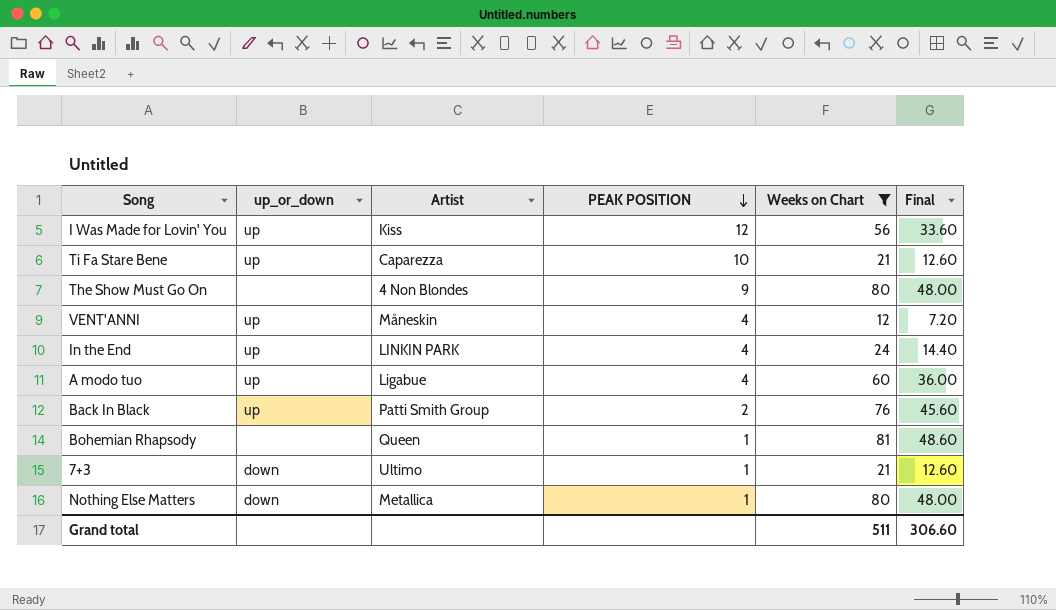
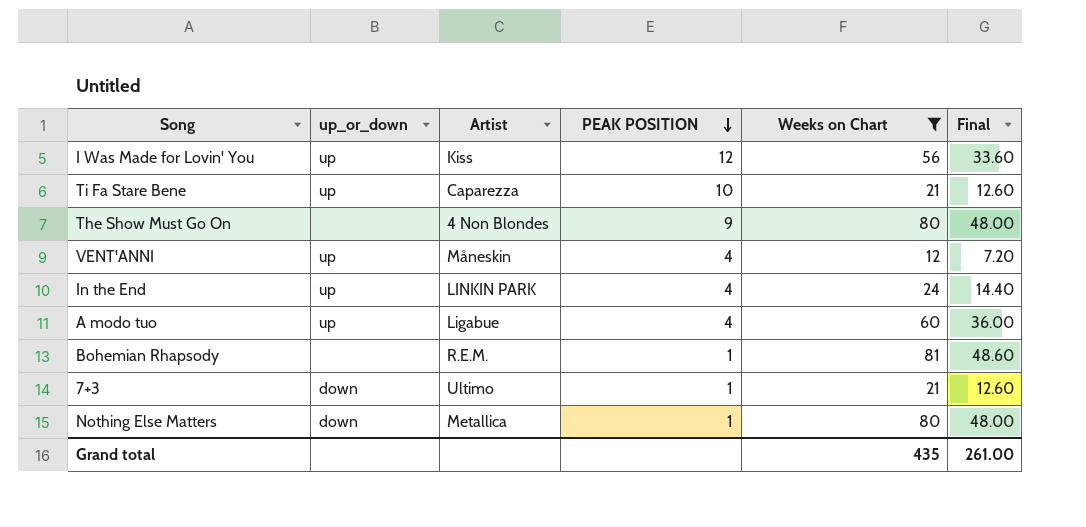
row Back In Black: up | Patti Smith Group | 2 | 76 | 45.60 -> none
Bohemian Rhapsody | Artist: Queen -> R.E.M.
Grand total | Weeks on Chart: 511 -> 435
Grand total | Final: 306.60 -> 261.00

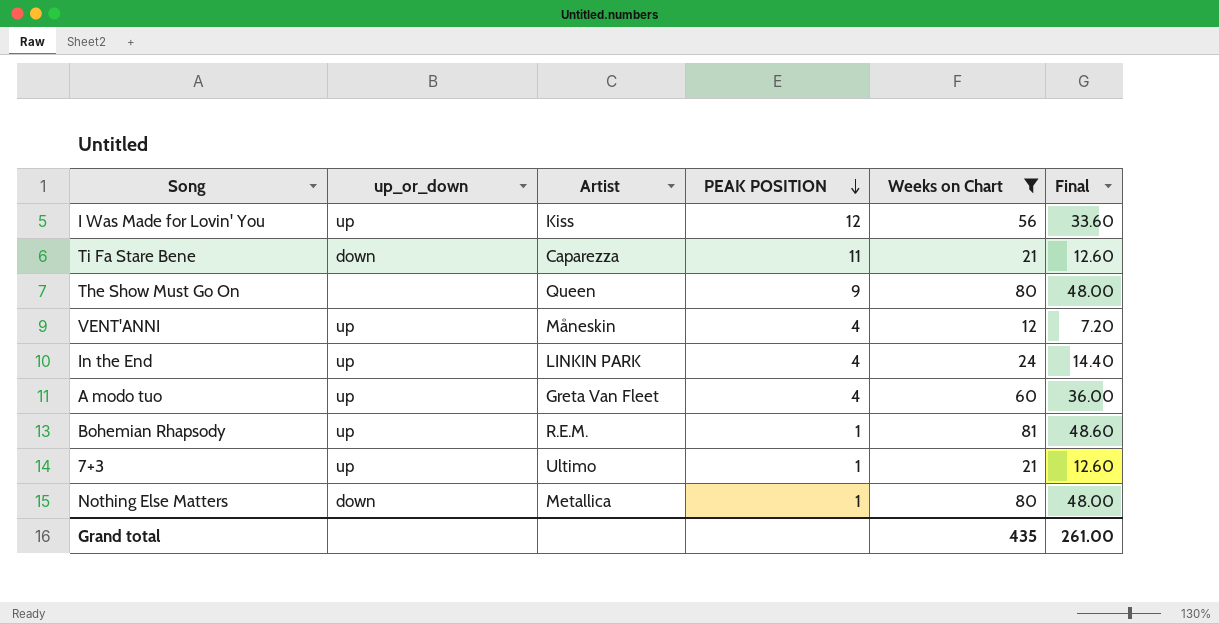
Ti Fa Stare Bene | up_or_down: up -> down
Ti Fa Stare Bene | PEAK POSITION: 10 -> 11
The Show Must Go On | Artist: 4 Non Blondes -> Queen
A modo tuo | Artist: Ligabue -> Greta Van Fleet
Bohemian Rhapsody | up_or_down: none -> up
7+3 | up_or_down: down -> up

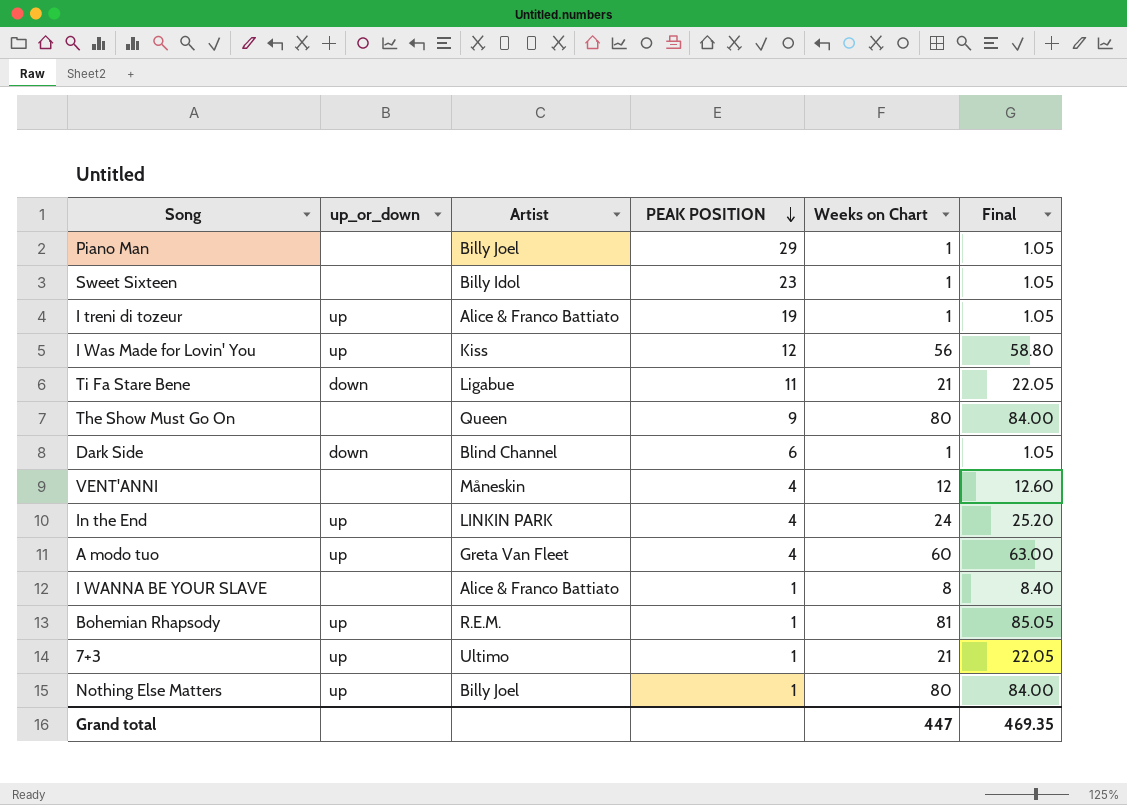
filter: Weeks on Chart >= 12 -> none
column Final | formula: [Weeks on Chart] * 0.6 -> [Weeks on Chart] * 1.05
Ti Fa Stare Bene | Artist: Caparezza -> Ligabue
VENT'ANNI | up_or_down: up -> none
Nothing Else Matters | up_or_down: down -> up
Nothing Else Matters | Artist: Metallica -> Billy Joel
Grand total | Weeks on Chart: 435 -> 447
Grand total | Final: 261.00 -> 469.35

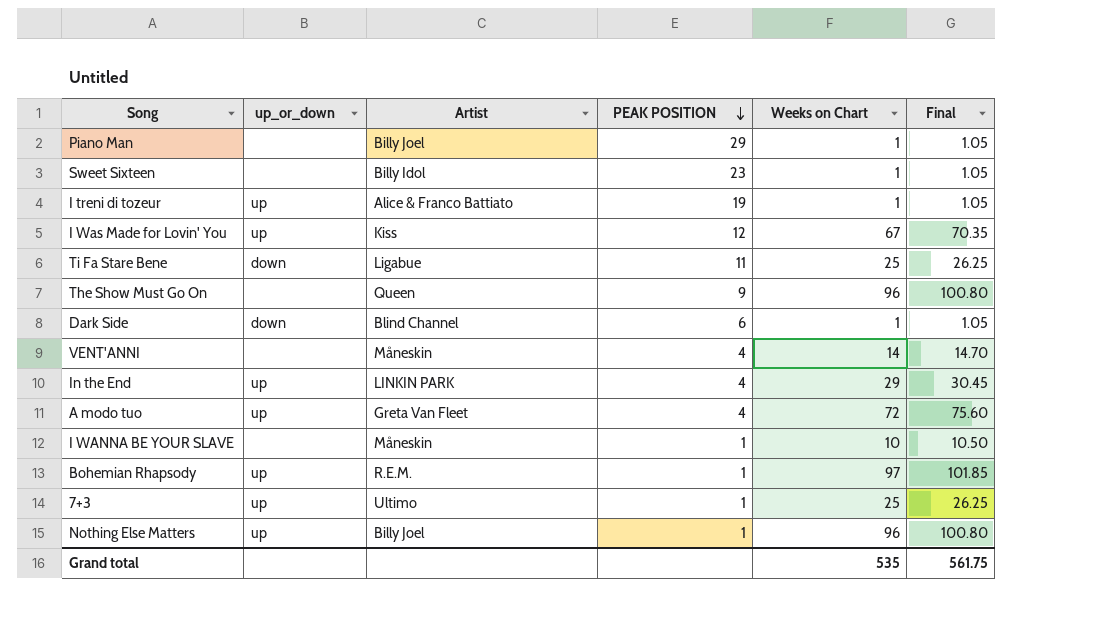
I Was Made for Lovin' You | Weeks on Chart: 56 -> 67
I Was Made for Lovin' You | Final: 58.80 -> 70.35
Ti Fa Stare Bene | Weeks on Chart: 21 -> 25
Ti Fa Stare Bene | Final: 22.05 -> 26.25
The Show Must Go On | Weeks on Chart: 80 -> 96
The Show Must Go On | Final: 84.00 -> 100.80
VENT'ANNI | Weeks on Chart: 12 -> 14
VENT'ANNI | Final: 12.60 -> 14.70
In the End | Weeks on Chart: 24 -> 29
In the End | Final: 25.20 -> 30.45
A modo tuo | Weeks on Chart: 60 -> 72
A modo tuo | Final: 63.00 -> 75.60
I WANNA BE YOUR SLAVE | Artist: Alice & Franco Battiato -> Måneskin
I WANNA BE YOUR SLAVE | Weeks on Chart: 8 -> 10
I WANNA BE YOUR SLAVE | Final: 8.40 -> 10.50
Bohemian Rhapsody | Weeks on Chart: 81 -> 97
Bohemian Rhapsody | Final: 85.05 -> 101.85
7+3 | Weeks on Chart: 21 -> 25
7+3 | Final: 22.05 -> 26.25
Nothing Else Matters | Weeks on Chart: 80 -> 96
Nothing Else Matters | Final: 84.00 -> 100.80
Grand total | Weeks on Chart: 447 -> 535
Grand total | Final: 469.35 -> 561.75

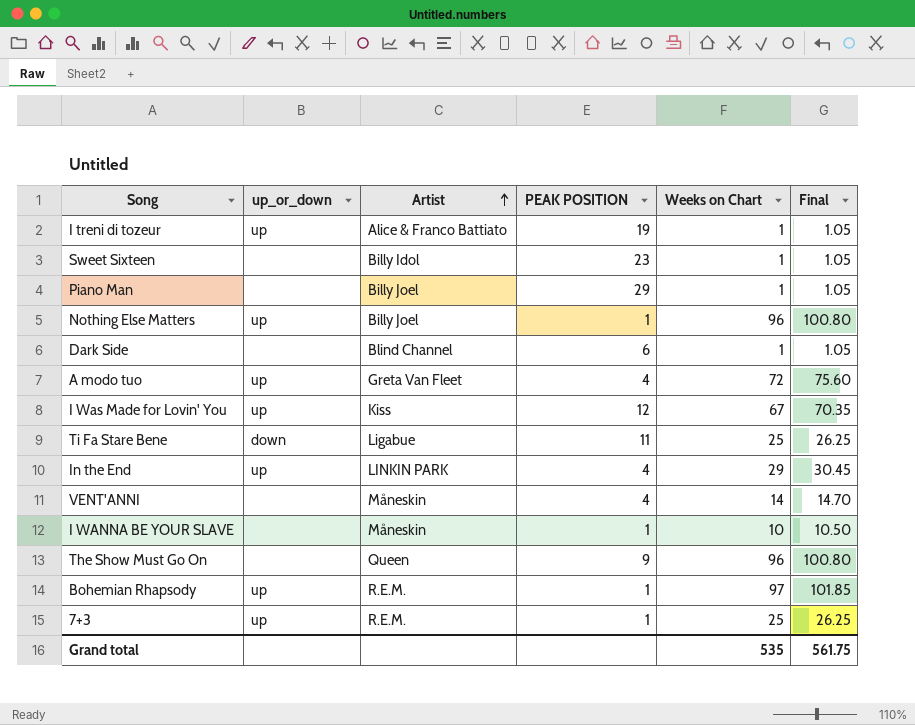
row order: PEAK POSITION descending -> Artist ascending
Dark Side | up_or_down: down -> none
7+3 | Artist: Ultimo -> R.E.M.

